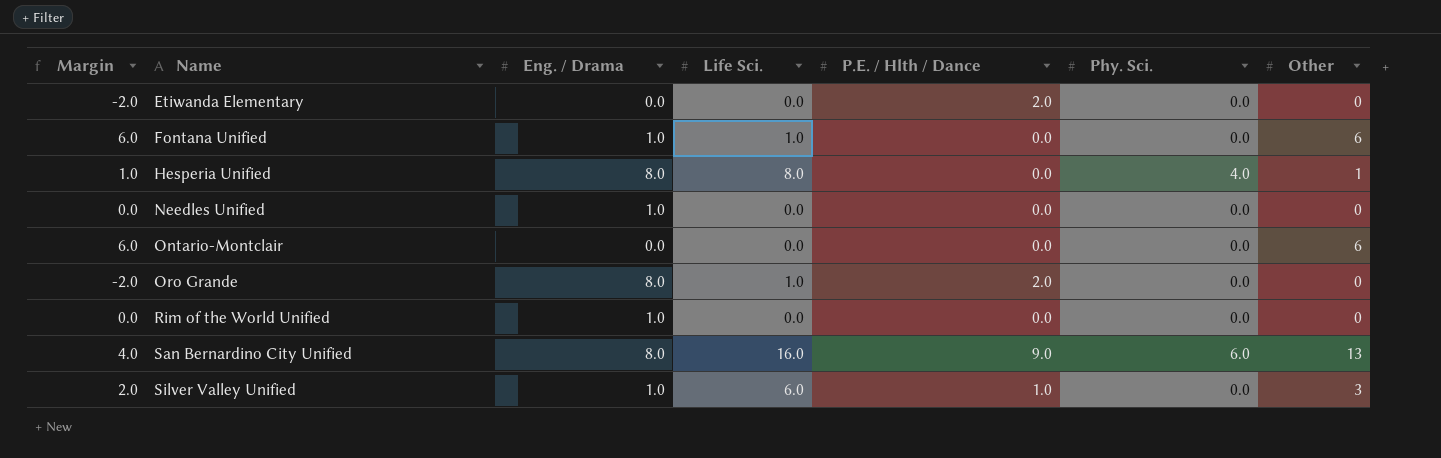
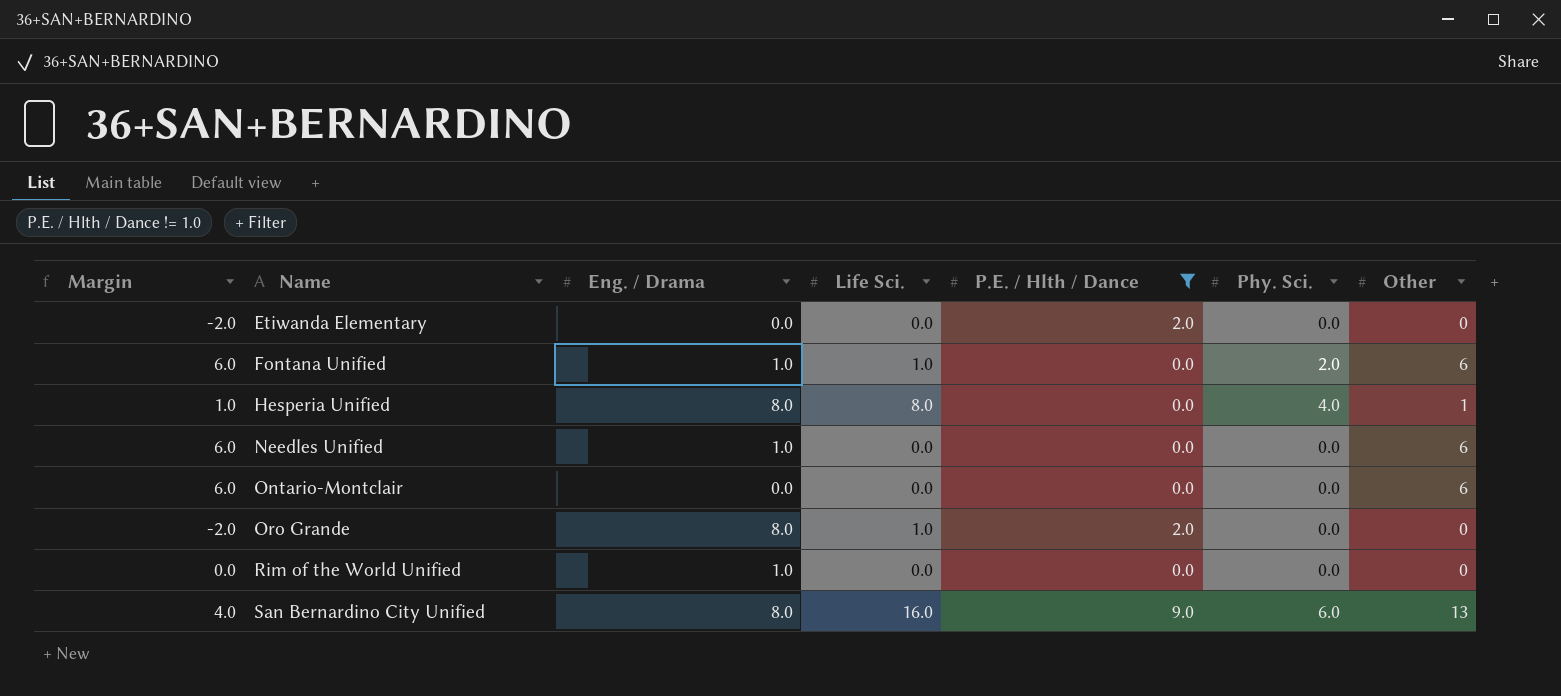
filter: none -> P.E. / Hlth / Dance != 1.0
Fontana Unified | Phy. Sci.: 0.0 -> 2.0
Needles Unified | Margin: 0.0 -> 6.0
Needles Unified | Other: 0 -> 6

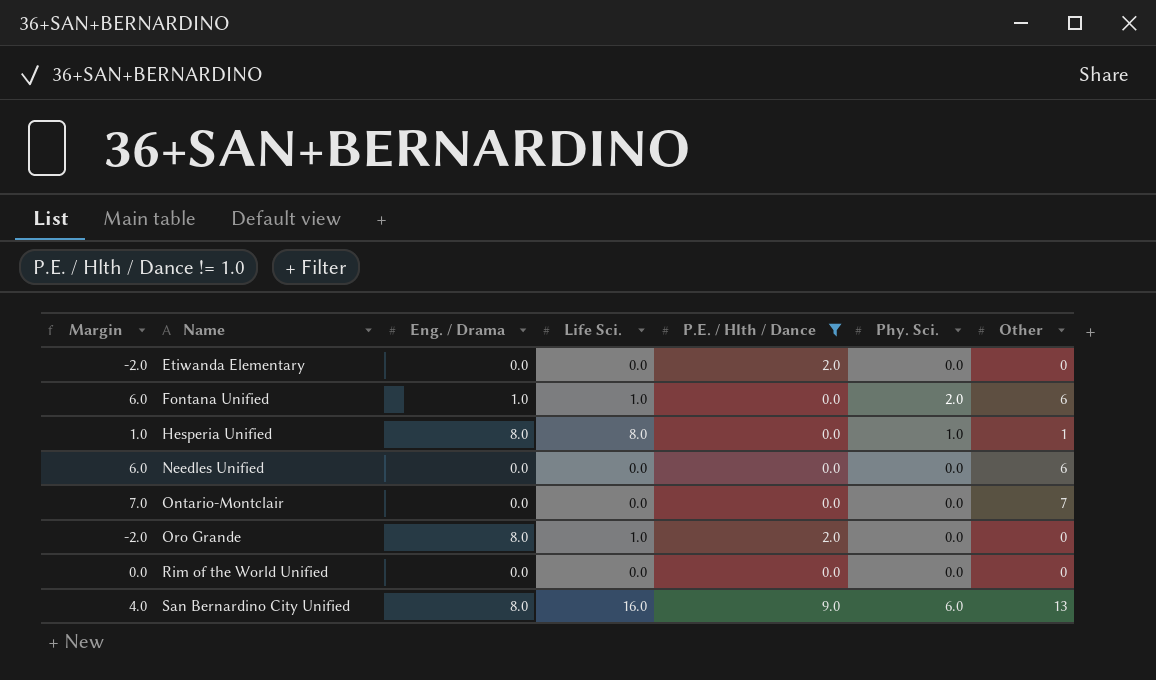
Hesperia Unified | Phy. Sci.: 4.0 -> 1.0
Needles Unified | Eng. / Drama: 1.0 -> 0.0
Ontario-Montclair | Margin: 6.0 -> 7.0
Ontario-Montclair | Other: 6 -> 7
Rim of the World Unified | Eng. / Drama: 1.0 -> 0.0

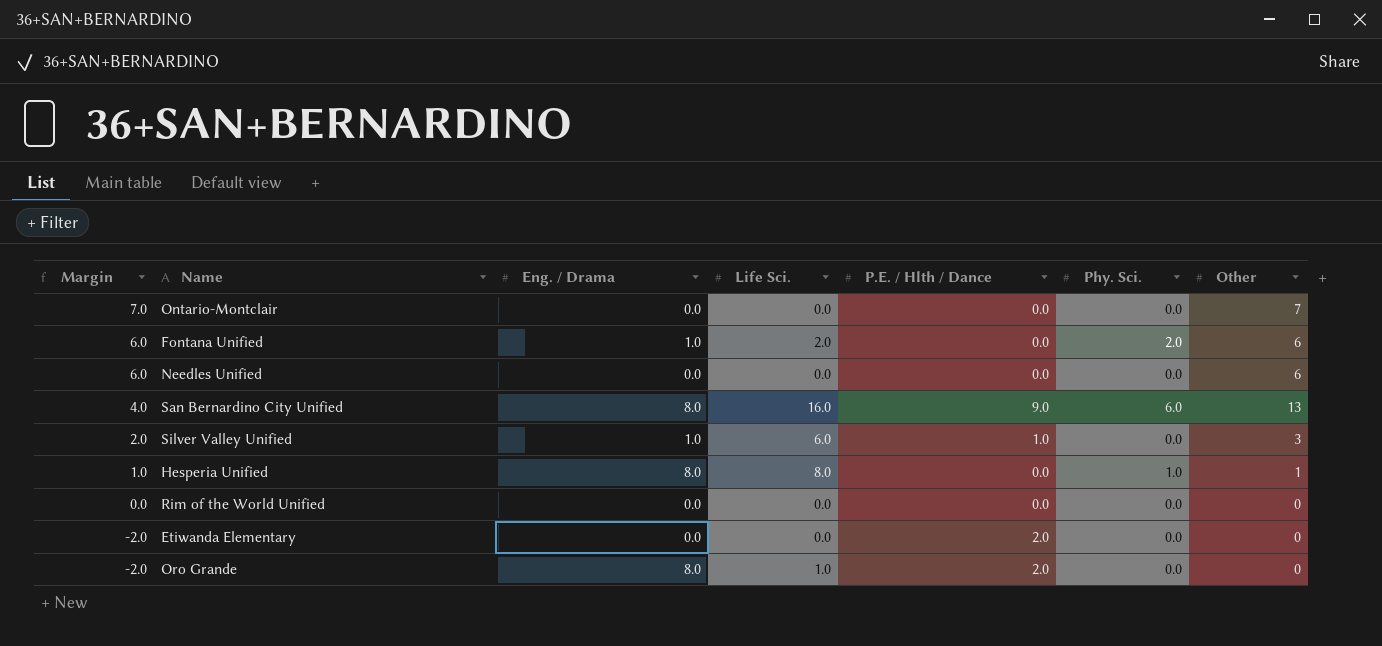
filter: P.E. / Hlth / Dance != 1.0 -> none
row order: Name ascending -> Margin descending
Fontana Unified | Life Sci.: 1.0 -> 2.0

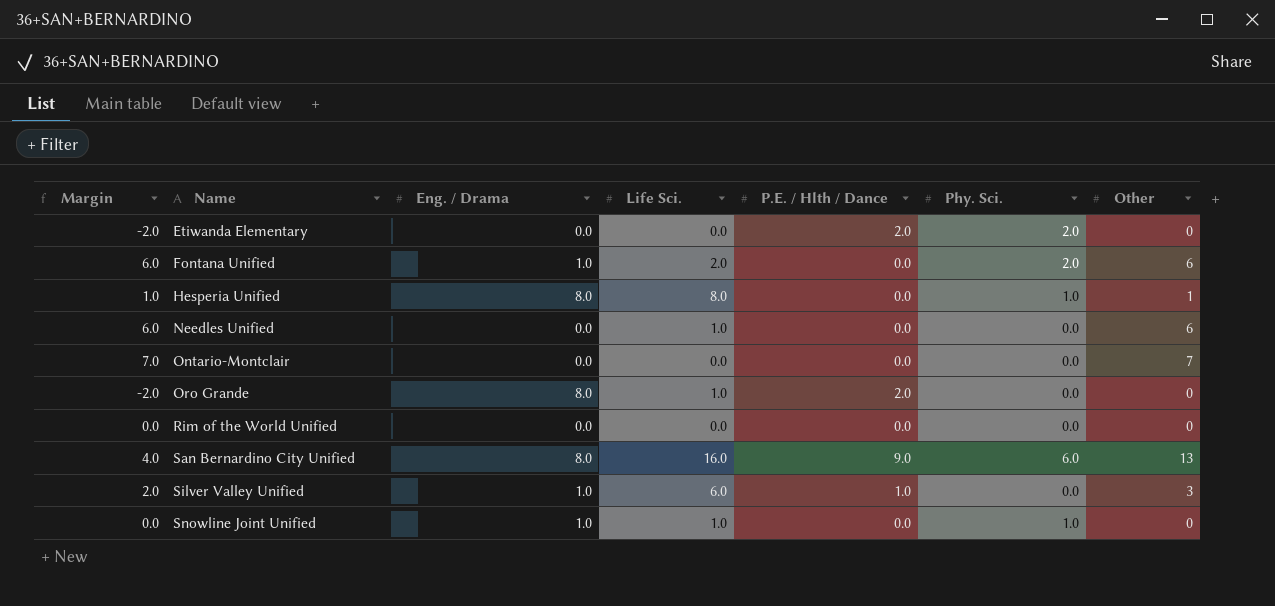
row order: Margin descending -> Name ascending
Etiwanda Elementary | Phy. Sci.: 0.0 -> 2.0
Needles Unified | Life Sci.: 0.0 -> 1.0
row Snowline Joint Unified: none -> 0.0 | 1.0 | 1.0 | 0.0 | 1.0 | 0

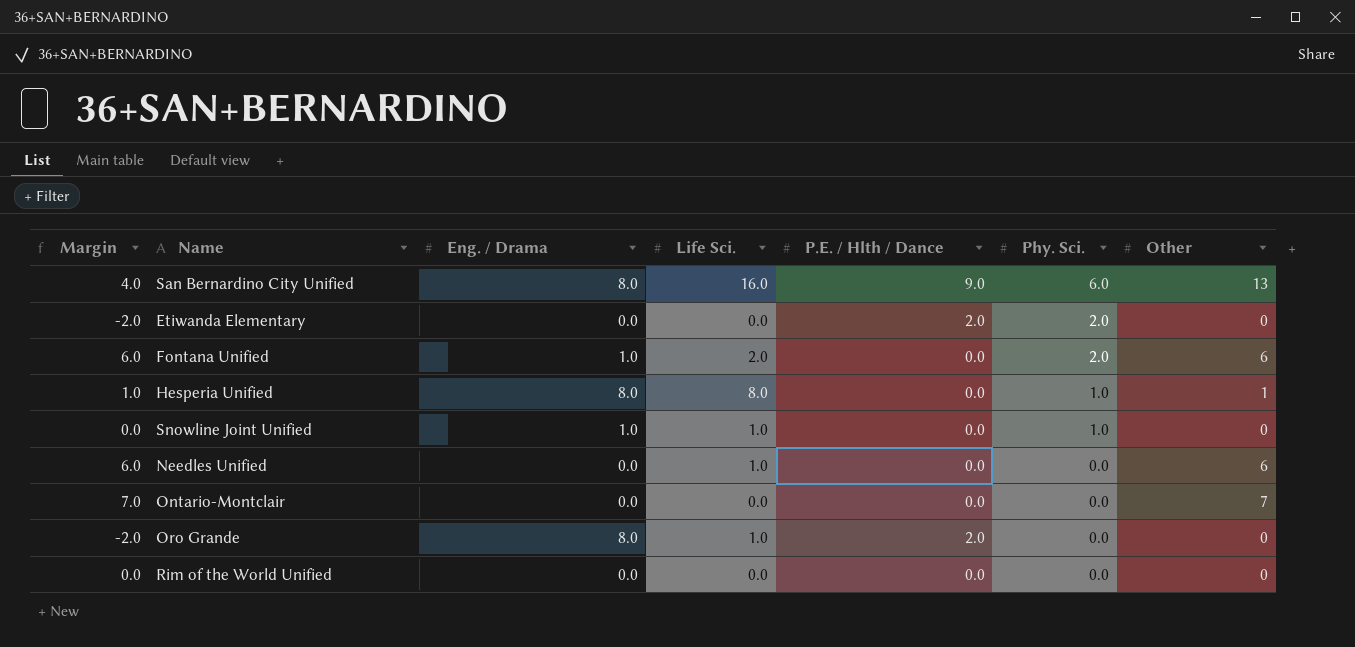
row order: Name ascending -> Phy. Sci. descending
row Silver Valley Unified: 2.0 | 1.0 | 6.0 | 1.0 | 0.0 | 3 -> none

